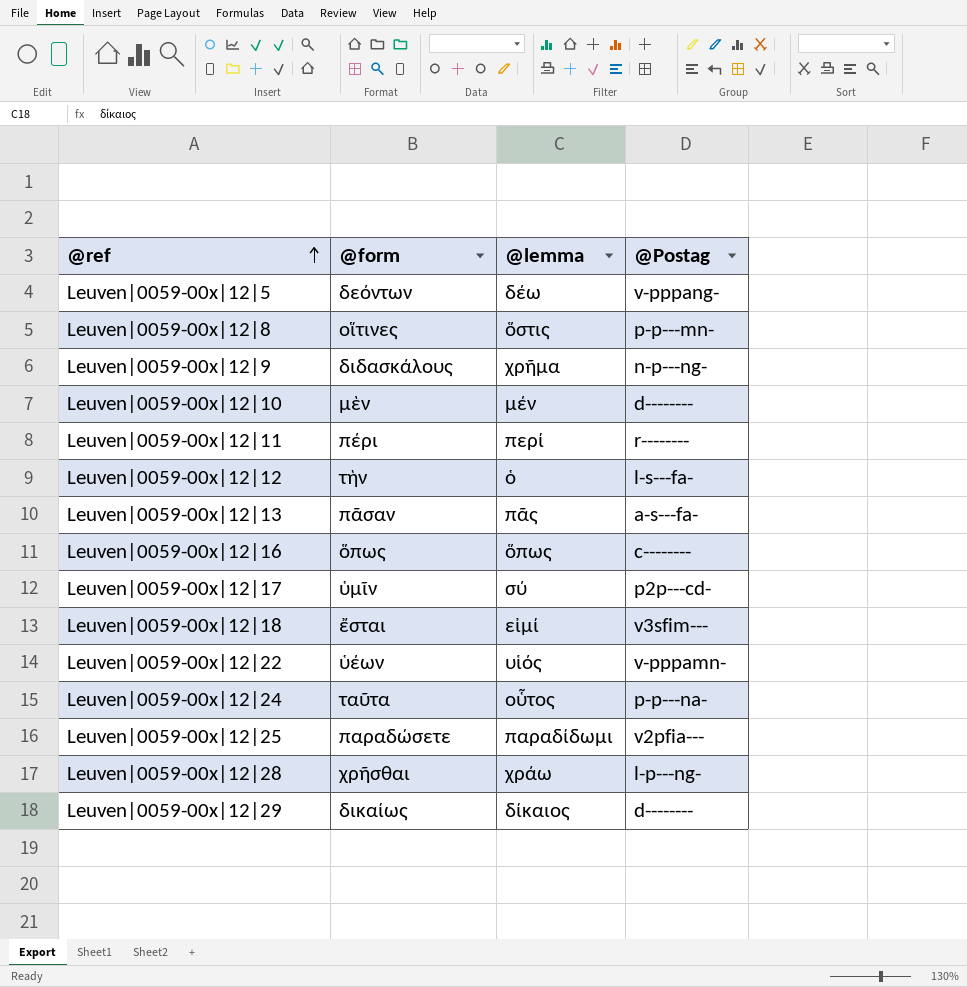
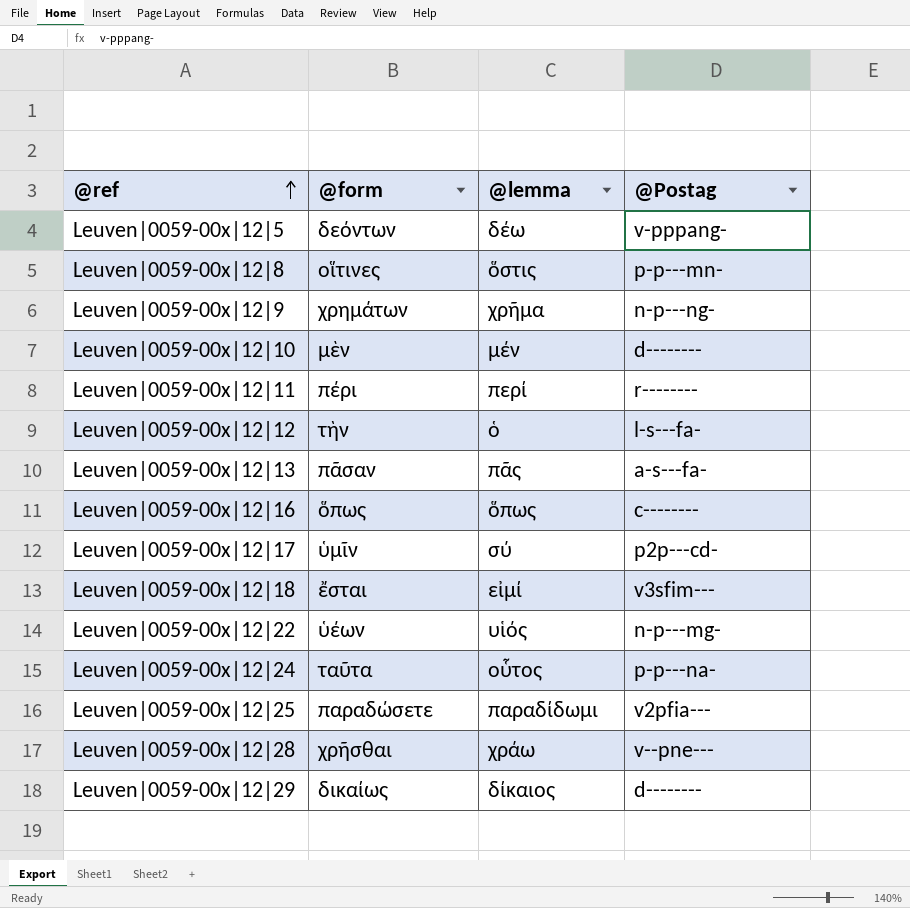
Leuven|0059-00x|12|9 | @form: διδασκάλους -> χρημάτων
Leuven|0059-00x|12|22 | @Postag: v-pppamn- -> n-p---mg-
Leuven|0059-00x|12|28 | @Postag: l-p---ng- -> v--pne---

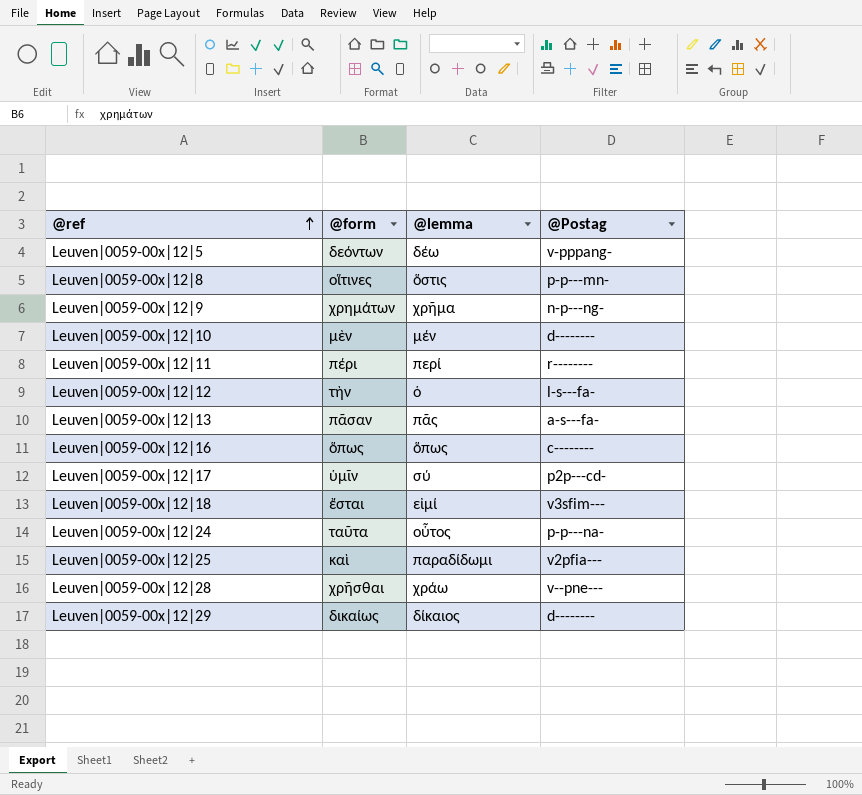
row Leuven|0059-00x|12|22: ὑέων | υἱός | n-p---mg- -> none
Leuven|0059-00x|12|25 | @form: παραδώσετε -> καὶ

